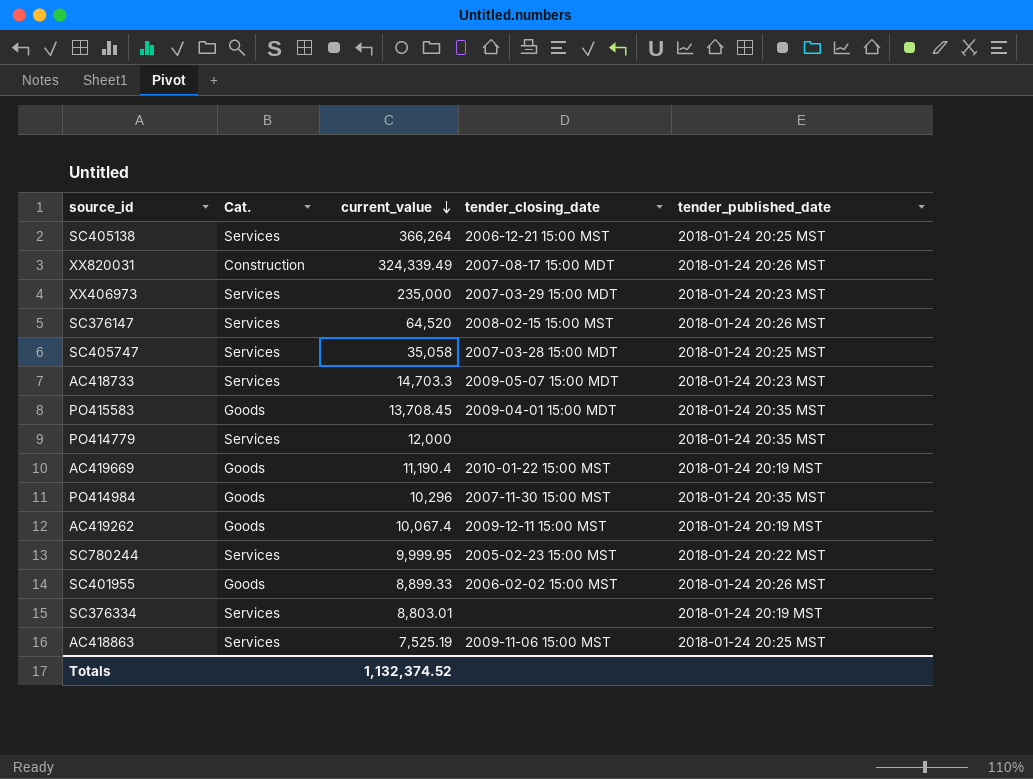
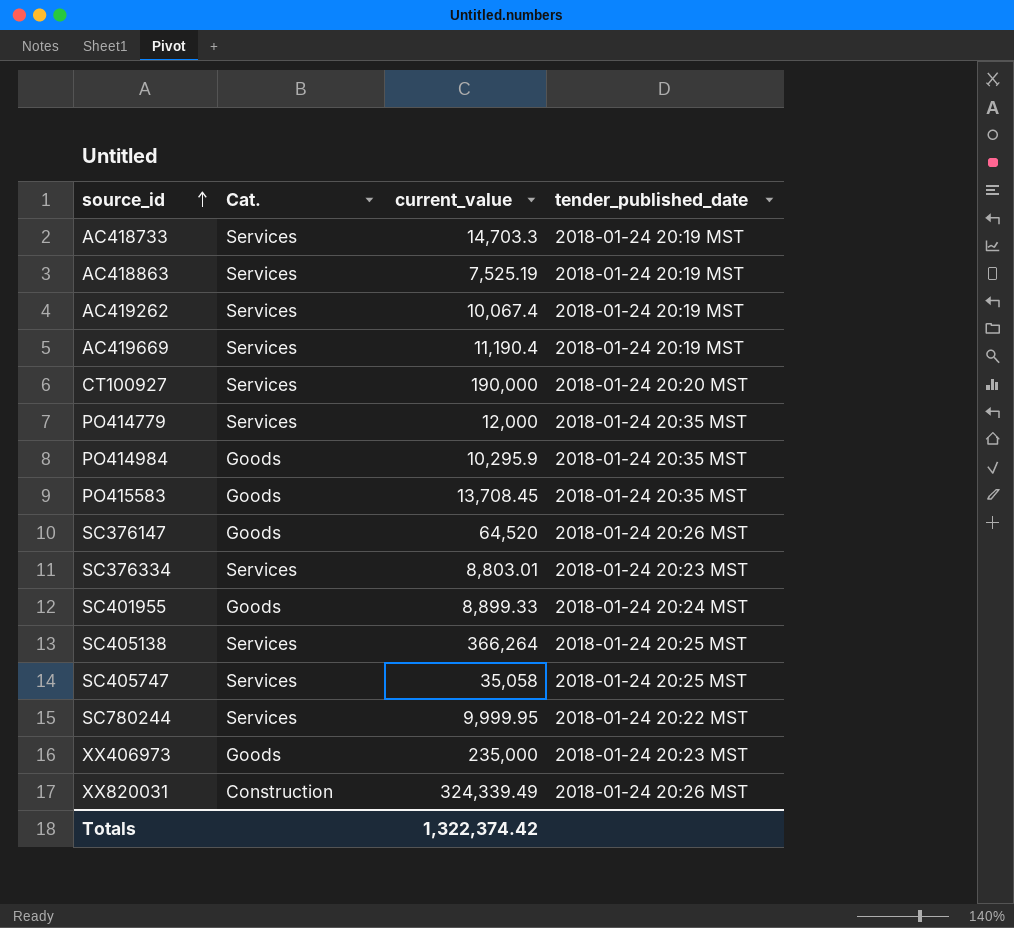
row order: current_value descending -> source_id ascending
column tender_closing_date | position: 4 -> none
AC418733 | tender_published_date: 2018-01-24 20:23 MST -> 2018-01-24 20:19 MST
AC418863 | tender_published_date: 2018-01-24 20:25 MST -> 2018-01-24 20:19 MST
AC419262 | Cat.: Goods -> Services
AC419669 | Cat.: Goods -> Services
row CT100927: none -> Services | 190,000 | 2018-01-24 20:20 MST
PO414984 | current_value: 10,296 -> 10,295.9
SC376147 | Cat.: Services -> Goods
SC376334 | tender_published_date: 2018-01-24 20:19 MST -> 2018-01-24 20:23 MST
SC401955 | tender_published_date: 2018-01-24 20:26 MST -> 2018-01-24 20:24 MST
XX406973 | Cat.: Services -> Goods
Totals | current_value: 1,132,374.52 -> 1,322,374.42

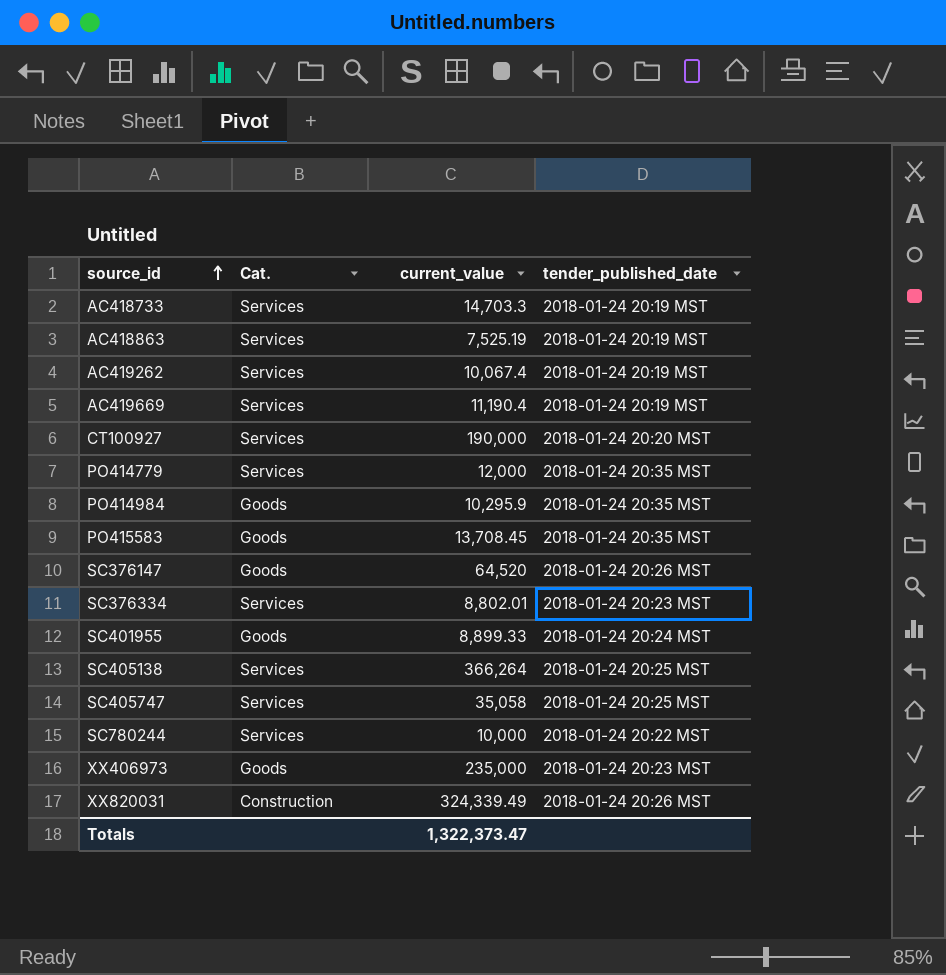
SC376334 | current_value: 8,803.01 -> 8,802.01
SC780244 | current_value: 9,999.95 -> 10,000
Totals | current_value: 1,322,374.42 -> 1,322,373.47

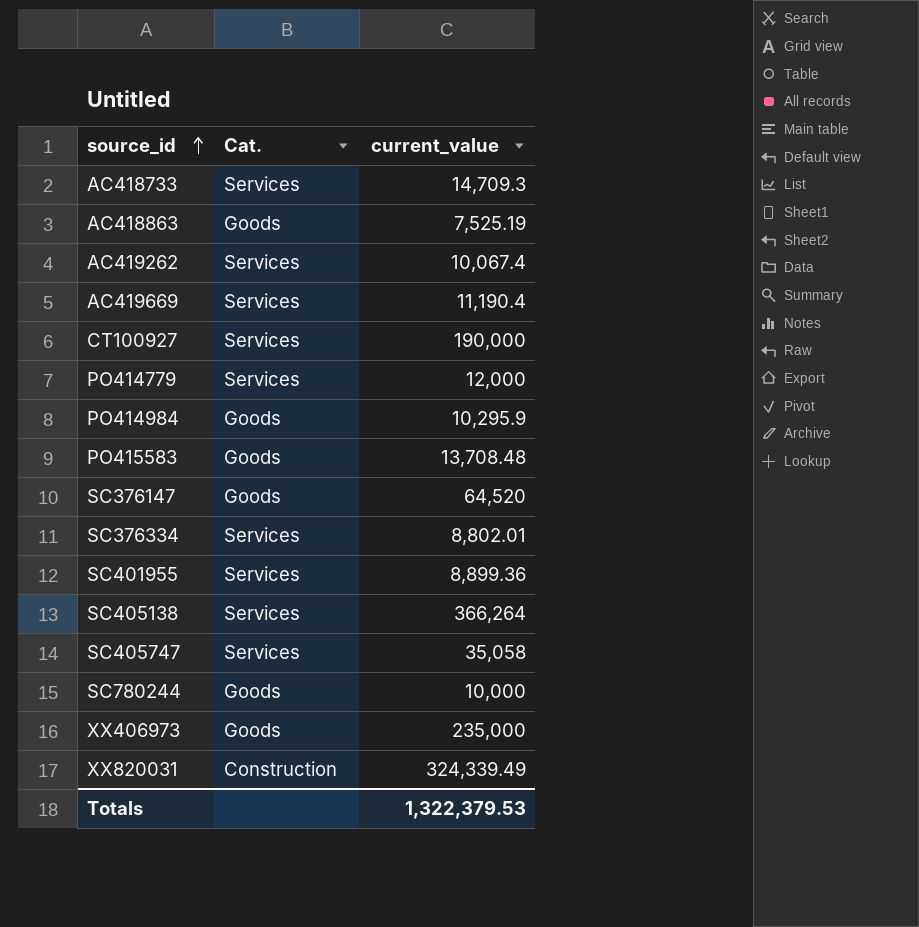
column tender_published_date | position: 4 -> none
AC418733 | current_value: 14,703.3 -> 14,709.3
AC418863 | Cat.: Services -> Goods
PO415583 | current_value: 13,708.45 -> 13,708.48
SC401955 | Cat.: Goods -> Services
SC401955 | current_value: 8,899.33 -> 8,899.36
SC780244 | Cat.: Services -> Goods
Totals | current_value: 1,322,373.47 -> 1,322,379.53

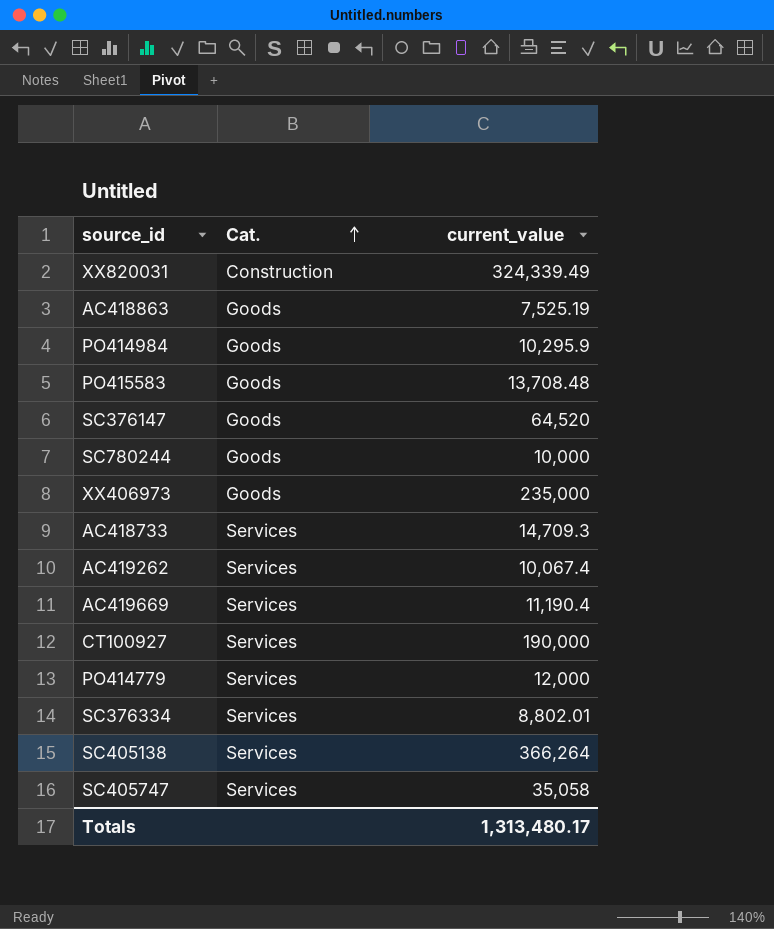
row order: source_id ascending -> Cat. ascending
row SC401955: Services | 8,899.36 -> none
Totals | current_value: 1,322,379.53 -> 1,313,480.17

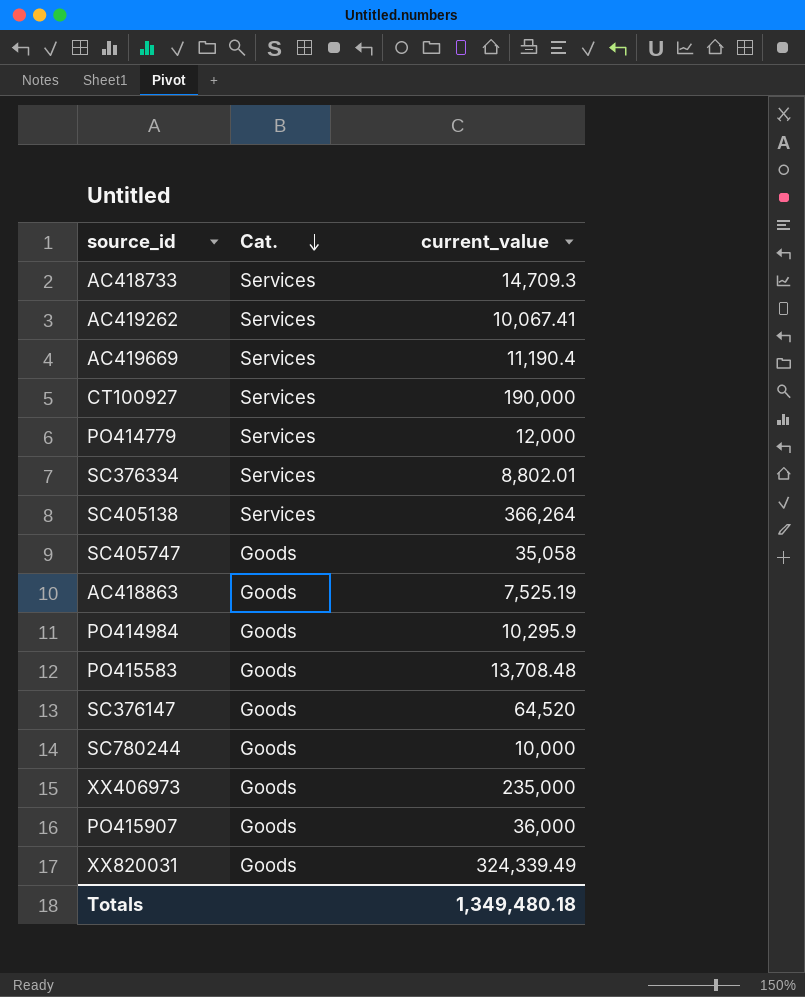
row order: Cat. ascending -> Cat. descending
AC419262 | current_value: 10,067.4 -> 10,067.41
SC405747 | Cat.: Services -> Goods
row PO415907: none -> Goods | 36,000
XX820031 | Cat.: Construction -> Goods
Totals | current_value: 1,313,480.17 -> 1,349,480.18

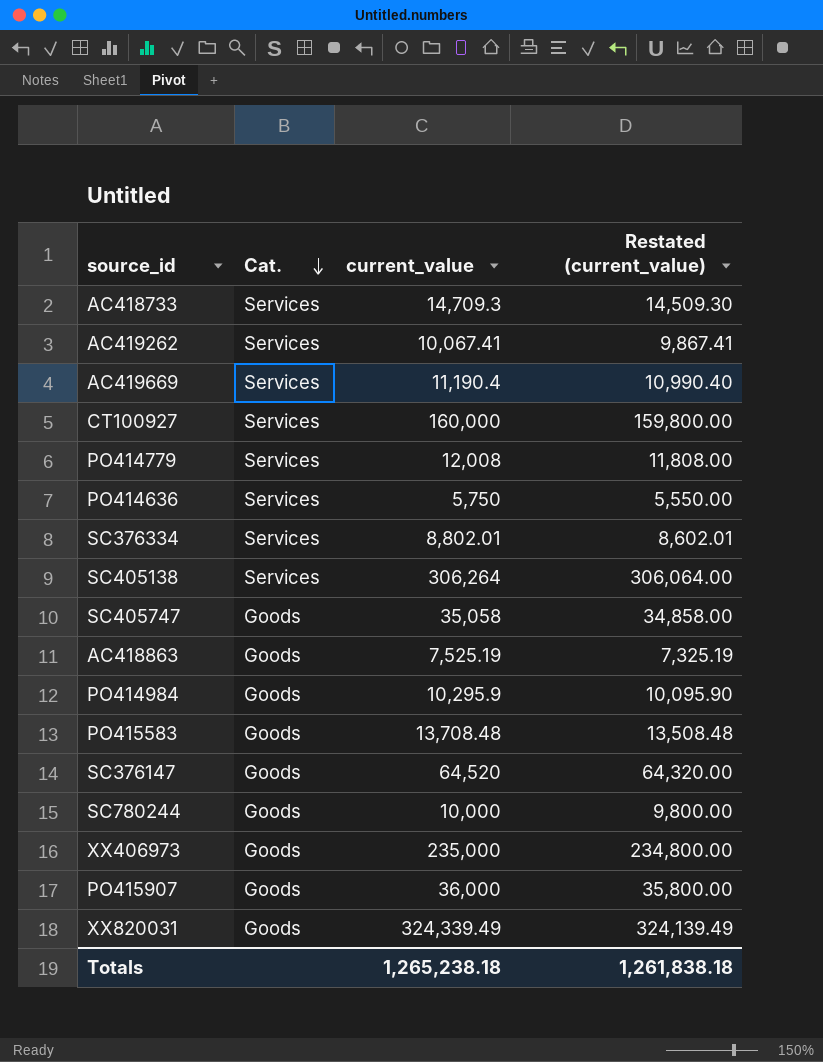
column Restated (current_value) | formula: none -> [current_value] - 200
CT100927 | current_value: 190,000 -> 160,000
PO414779 | current_value: 12,000 -> 12,008
row PO414636: none -> Services | 5,750 | 5,550.00
SC405138 | current_value: 366,264 -> 306,264
Totals | current_value: 1,349,480.18 -> 1,265,238.18

